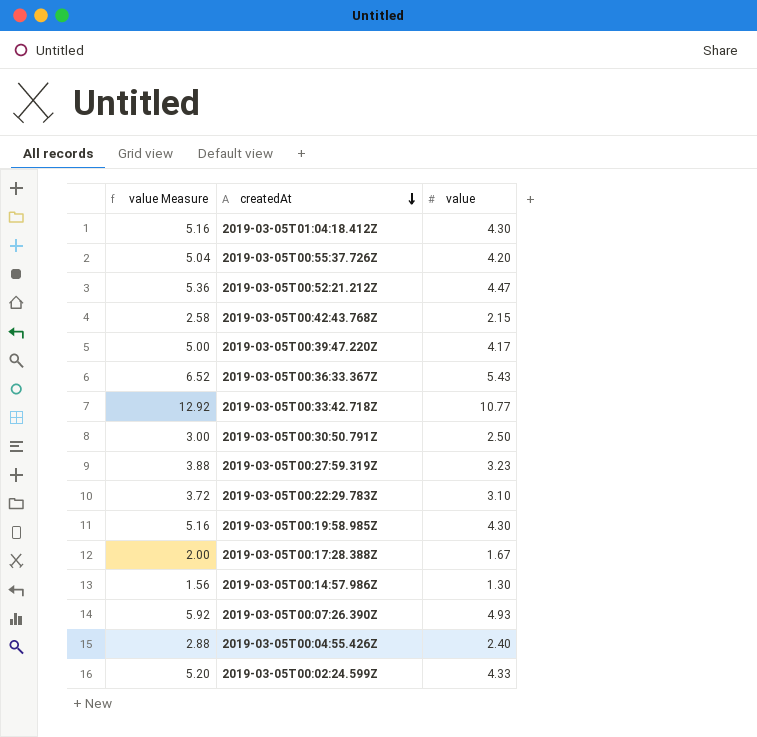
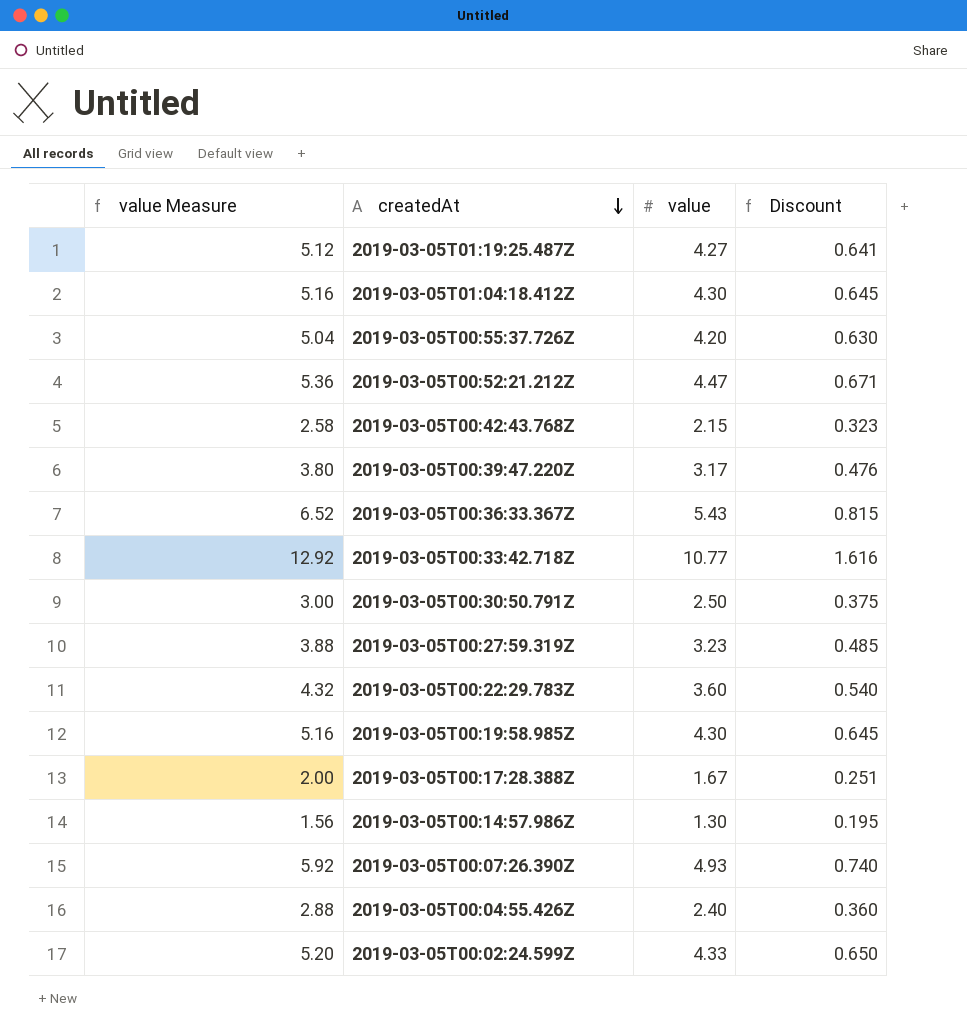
column Discount | formula: none -> [value] * 0.15
row 2019-03-05T01:19:25.487Z: none -> 5.12 | 4.27 | 0.641
2019-03-05T00:39:47.220Z | value Measure: 5.00 -> 3.80
2019-03-05T00:39:47.220Z | value: 4.17 -> 3.17
2019-03-05T00:22:29.783Z | value Measure: 3.72 -> 4.32
2019-03-05T00:22:29.783Z | value: 3.10 -> 3.60

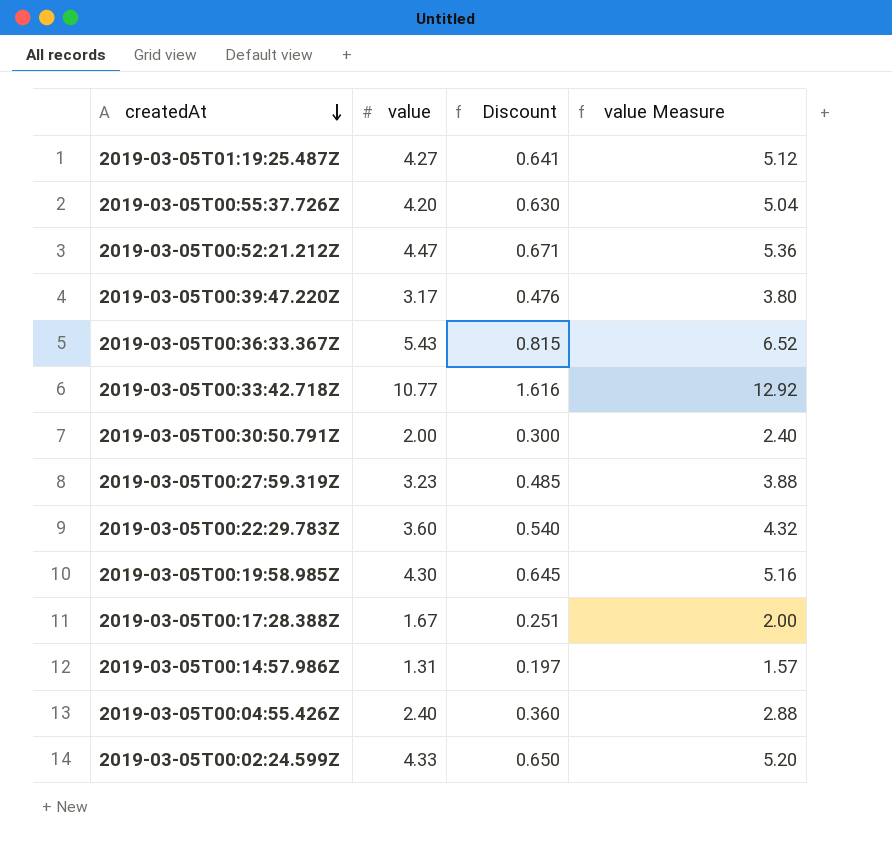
column value Measure | position: 1 -> 4
row 2019-03-05T01:04:18.412Z: 5.16 | 4.30 | 0.645 -> none
row 2019-03-05T00:42:43.768Z: 2.58 | 2.15 | 0.323 -> none
row 2019-03-05T00:07:26.390Z: 5.92 | 4.93 | 0.740 -> none
2019-03-05T00:30:50.791Z | value: 2.50 -> 2.00
2019-03-05T00:30:50.791Z | Discount: 0.375 -> 0.300
2019-03-05T00:30:50.791Z | value Measure: 3.00 -> 2.40
2019-03-05T00:14:57.986Z | value: 1.30 -> 1.31
2019-03-05T00:14:57.986Z | Discount: 0.195 -> 0.197
2019-03-05T00:14:57.986Z | value Measure: 1.56 -> 1.57

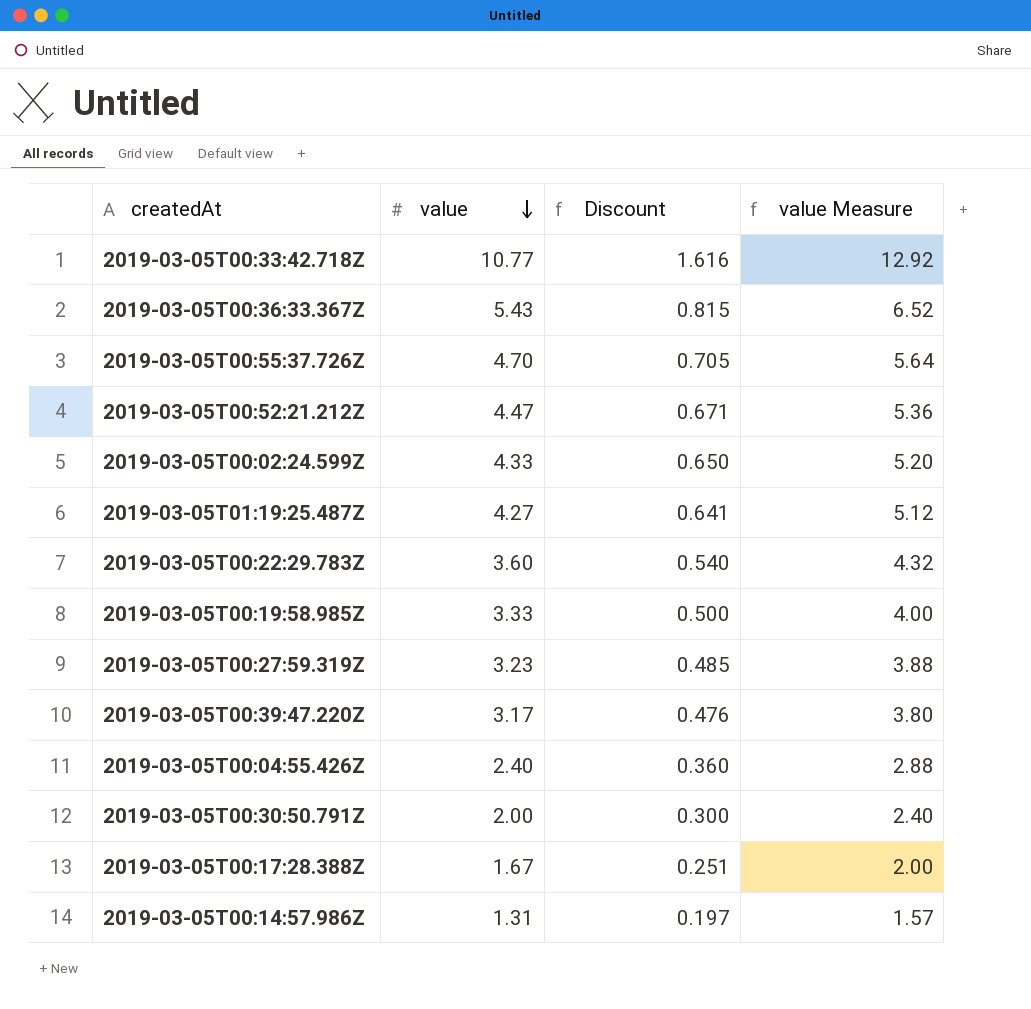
row order: createdAt descending -> value descending
2019-03-05T00:55:37.726Z | value: 4.20 -> 4.70
2019-03-05T00:55:37.726Z | Discount: 0.630 -> 0.705
2019-03-05T00:55:37.726Z | value Measure: 5.04 -> 5.64
2019-03-05T00:19:58.985Z | value: 4.30 -> 3.33
2019-03-05T00:19:58.985Z | Discount: 0.645 -> 0.500
2019-03-05T00:19:58.985Z | value Measure: 5.16 -> 4.00

